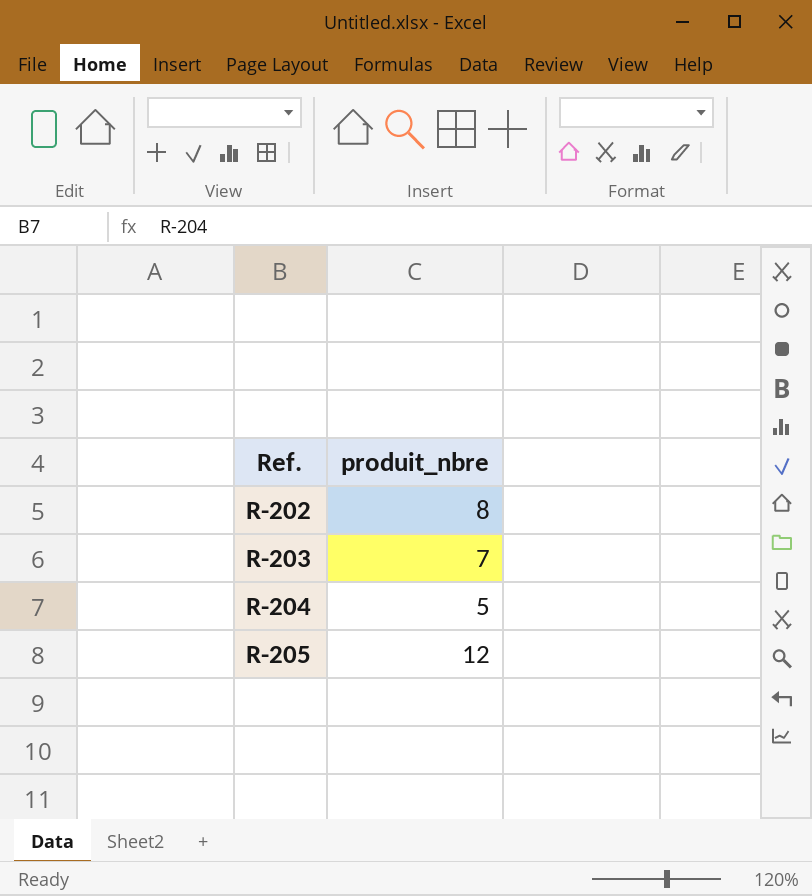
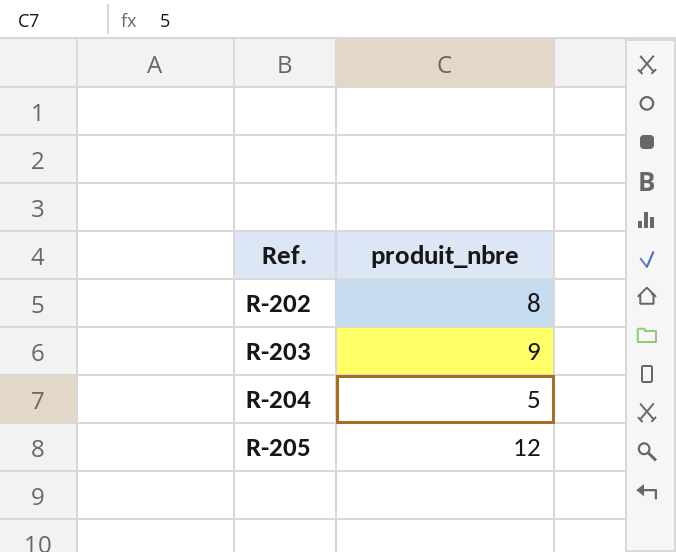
R-203 | produit_nbre: 7 -> 9

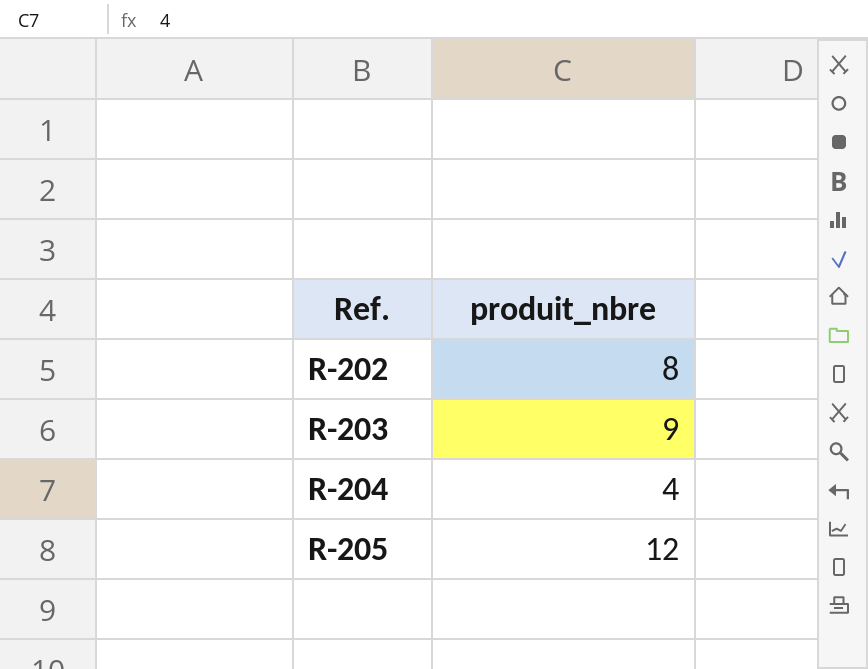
R-204 | produit_nbre: 5 -> 4

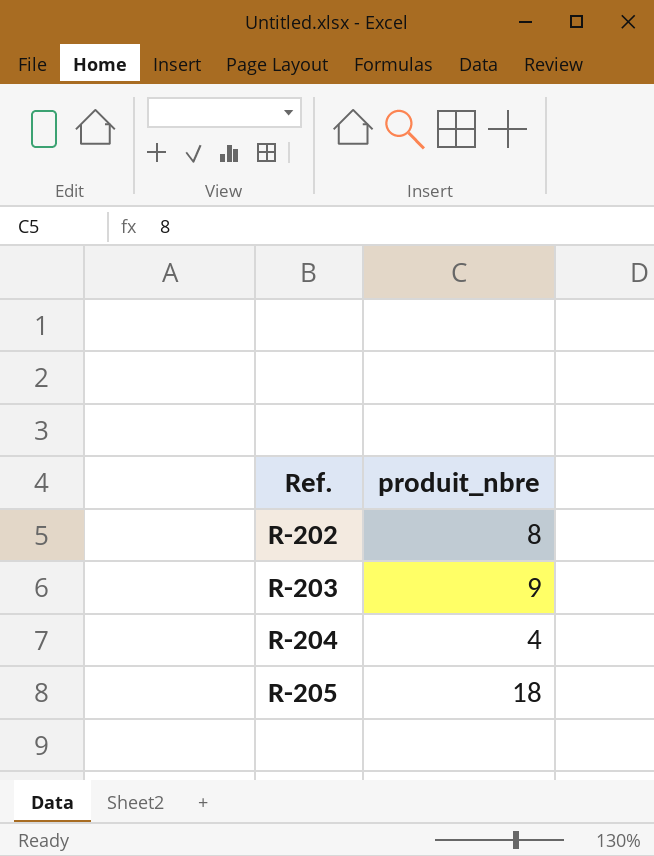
R-205 | produit_nbre: 12 -> 18

